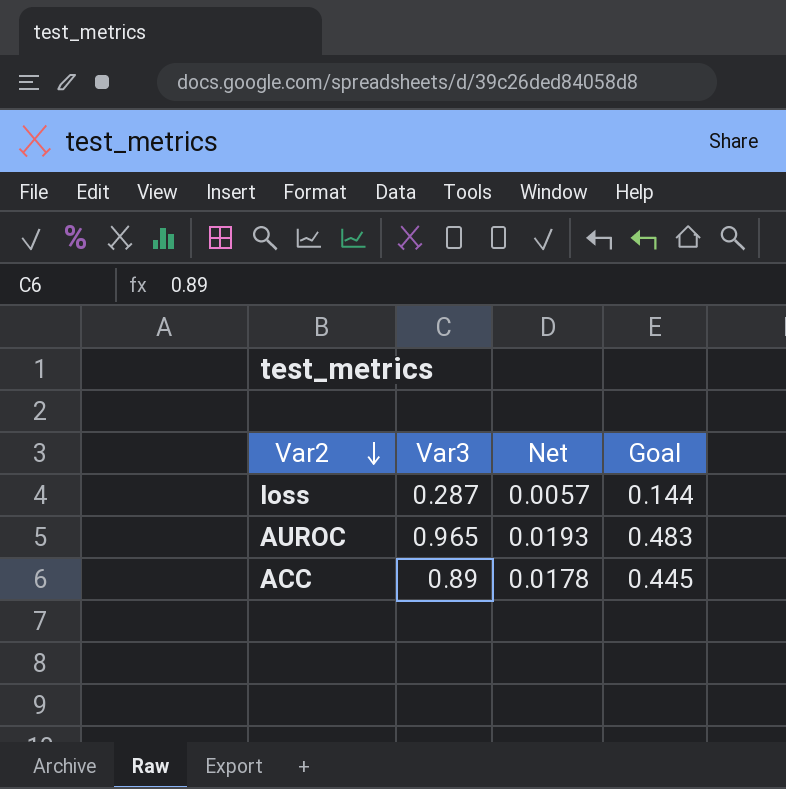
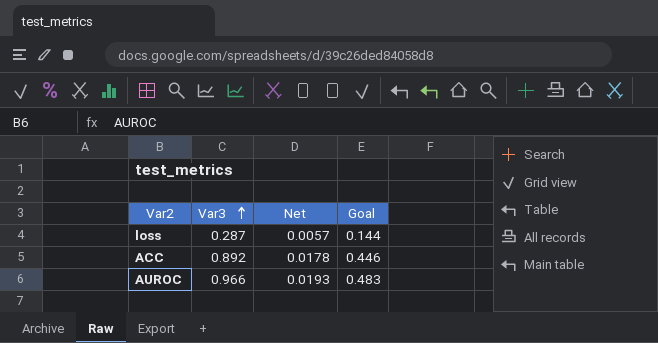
row order: Var2 descending -> Var3 ascending
ACC | Var3: 0.89 -> 0.892
ACC | Goal: 0.445 -> 0.446
AUROC | Var3: 0.965 -> 0.966

